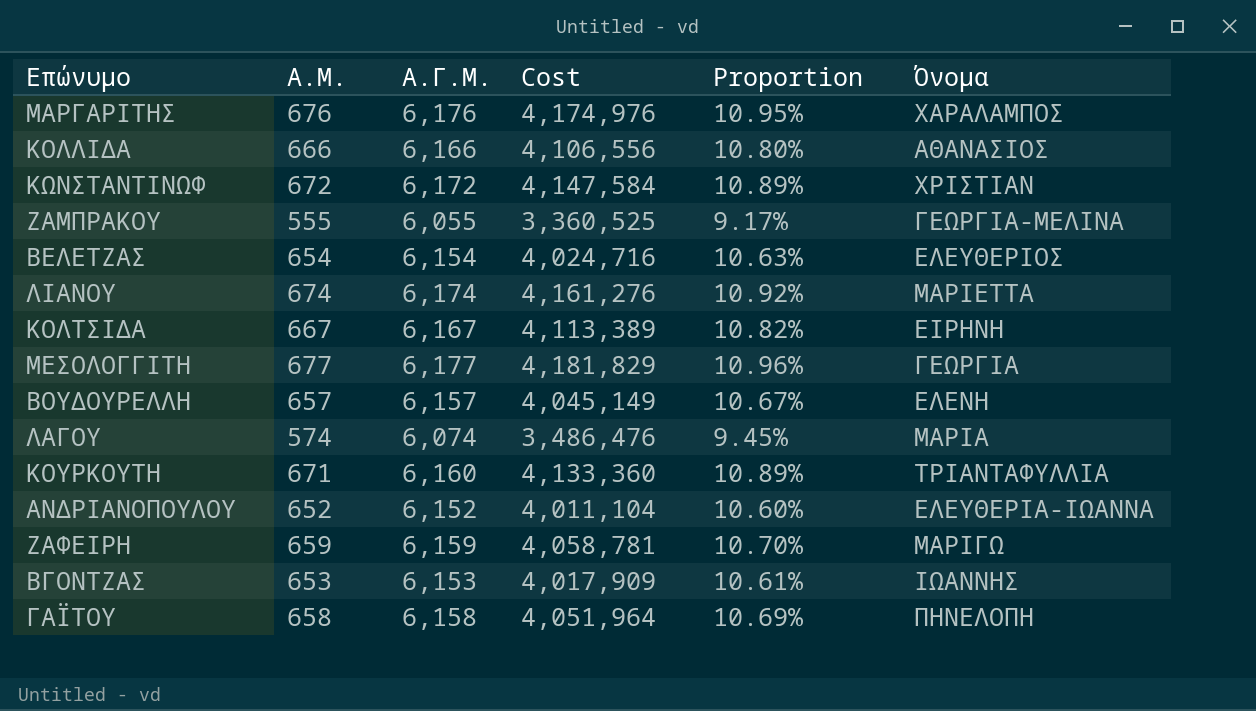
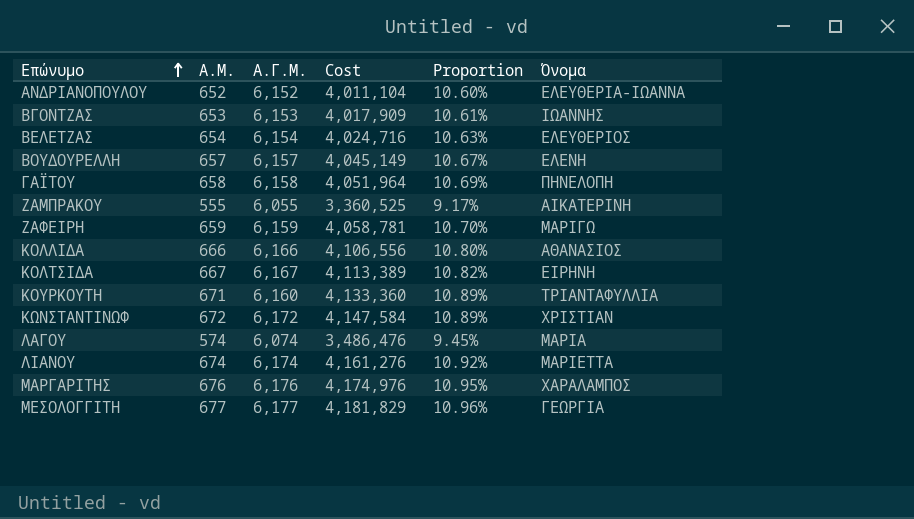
row order: none -> Επώνυμο ascending
ΖΑΜΠΡΑΚΟΥ | Όνομα: ΓΕΩΡΓΙΑ-ΜΕΛΙΝΑ -> ΑΙΚΑΤΕΡΙΝΗ

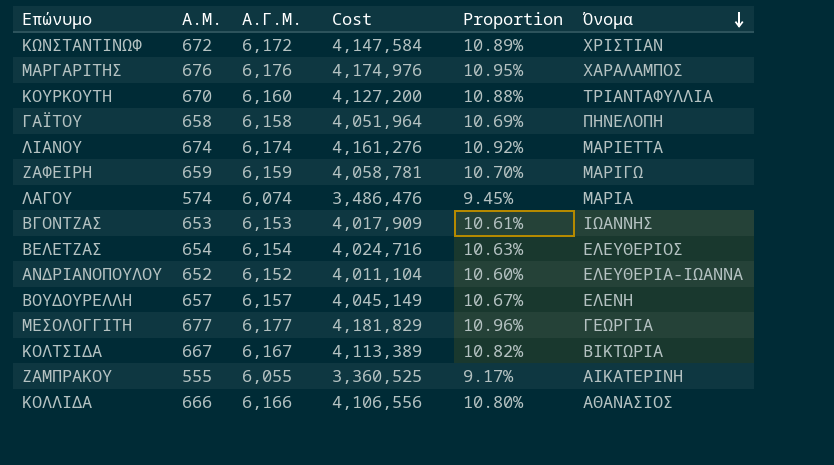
row order: Επώνυμο ascending -> Όνομα descending
ΚΟΥΡΚΟΥΤΗ | Α.Μ.: 671 -> 670
ΚΟΥΡΚΟΥΤΗ | Cost: 4,133,360 -> 4,127,200
ΚΟΥΡΚΟΥΤΗ | Proportion: 10.89% -> 10.88%
ΚΟΛΤΣΙΔΑ | Όνομα: ΕΙΡΗΝΗ -> ΒΙΚΤΩΡΙΑ

